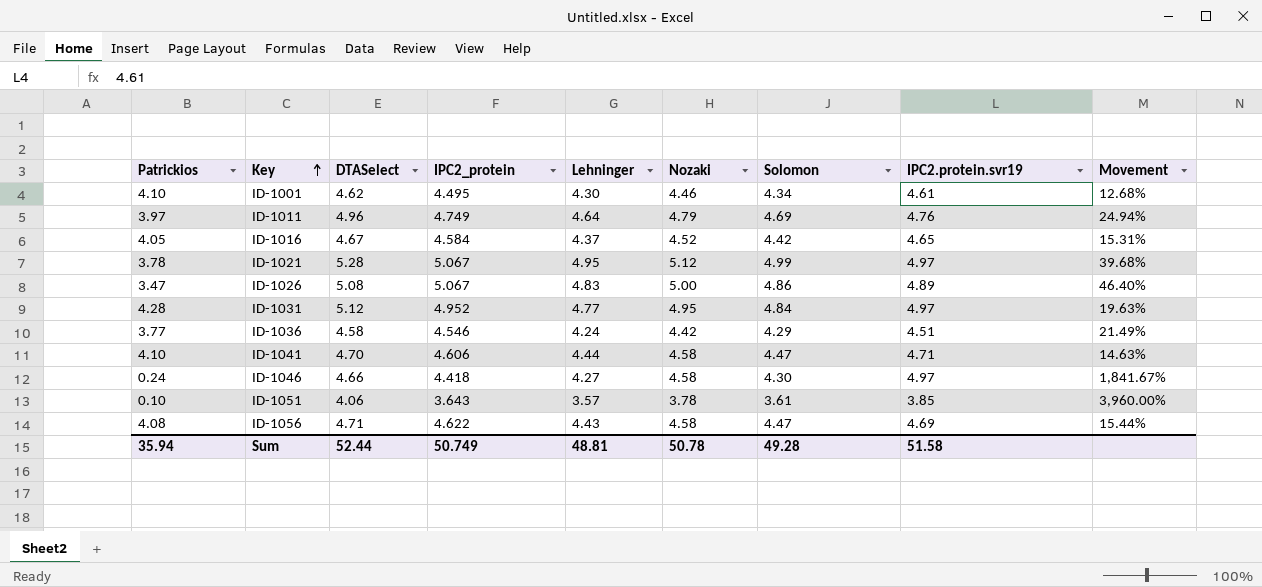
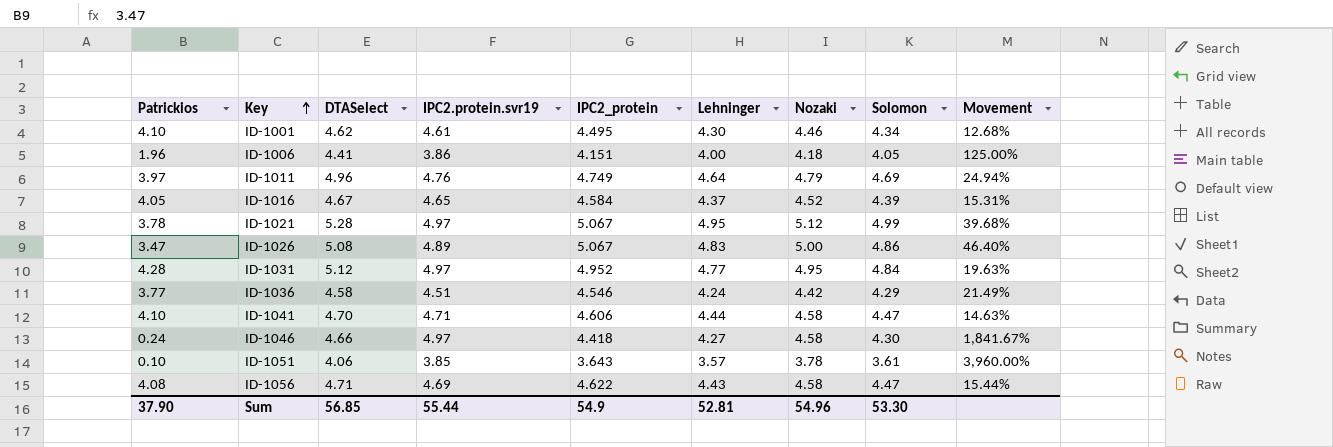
column IPC2.protein.svr19 | position: 8 -> 4
row ID-1006: none -> 1.96 | 4.41 | 3.86 | 4.151 | 4.00 | 4.18 | 4.05 | 125.00%
ID-1016 | Solomon: 4.42 -> 4.39
Sum | Patrickios: 35.94 -> 37.90
Sum | DTASelect: 52.44 -> 56.85
Sum | IPC2.protein.svr19: 51.58 -> 55.44
Sum | IPC2_protein: 50.749 -> 54.9
Sum | Lehninger: 48.81 -> 52.81
Sum | Nozaki: 50.78 -> 54.96
Sum | Solomon: 49.28 -> 53.30

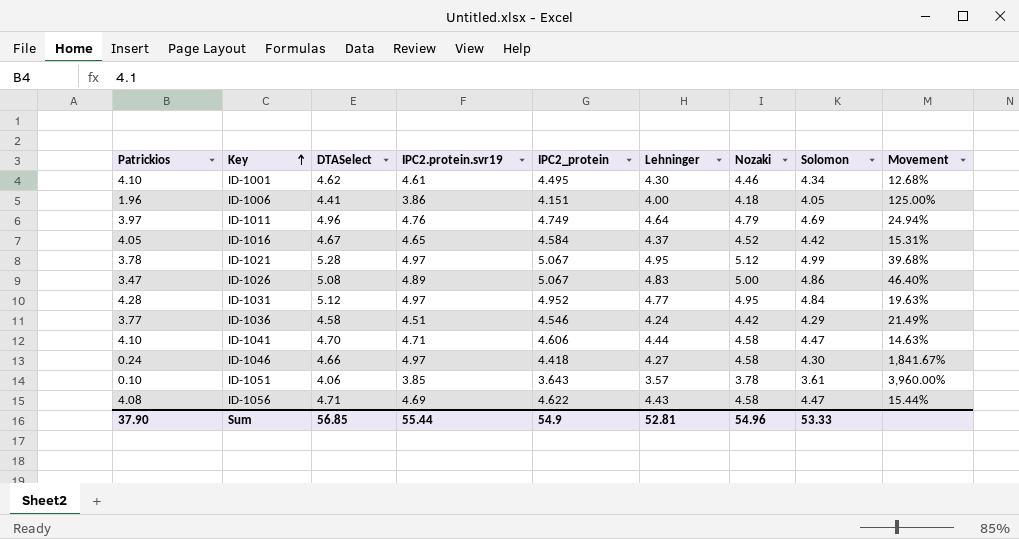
ID-1016 | Solomon: 4.39 -> 4.42
Sum | Solomon: 53.30 -> 53.33

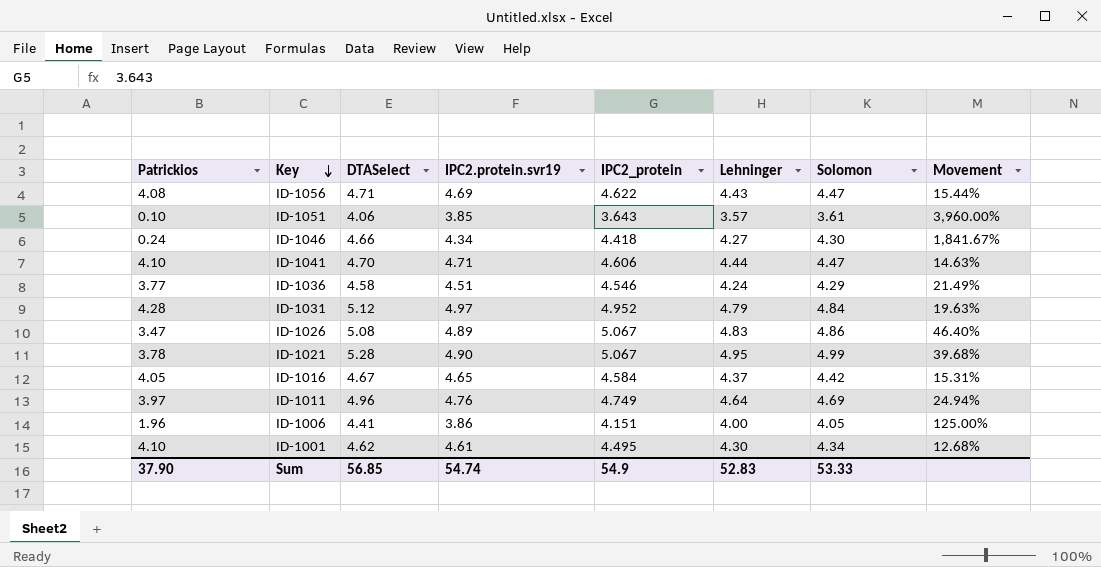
row order: Key ascending -> Key descending
column Nozaki | position: 7 -> none
ID-1046 | IPC2.protein.svr19: 4.97 -> 4.34
ID-1031 | Lehninger: 4.77 -> 4.79
ID-1021 | IPC2.protein.svr19: 4.97 -> 4.90
Sum | IPC2.protein.svr19: 55.44 -> 54.74
Sum | Lehninger: 52.81 -> 52.83

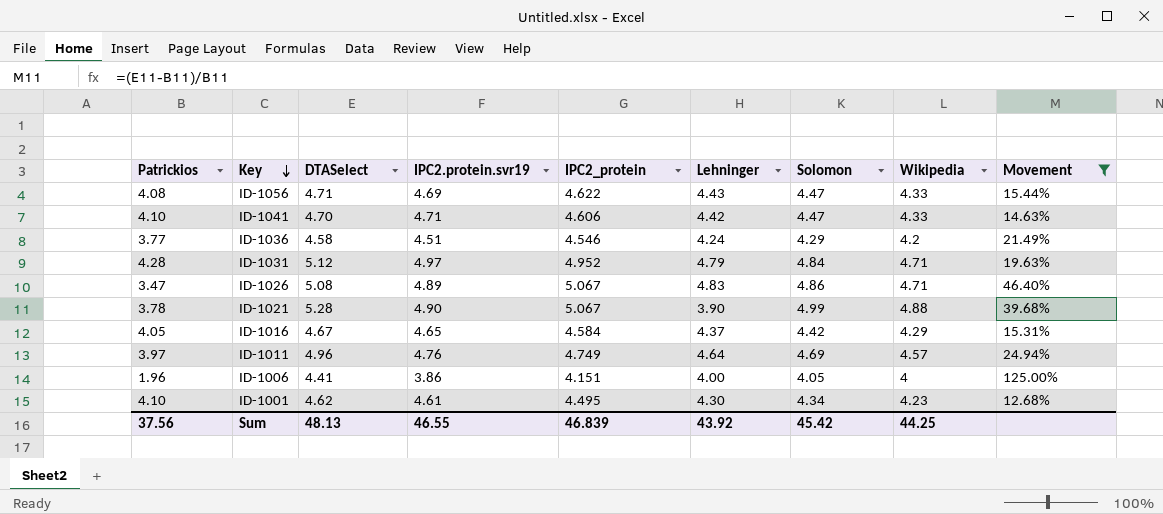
filter: none -> Movement <= 125.00%
column Wikipedia | position: none -> 8
ID-1041 | Lehninger: 4.44 -> 4.42
ID-1021 | Lehninger: 4.95 -> 3.90
Sum | Patrickios: 37.90 -> 37.56
Sum | DTASelect: 56.85 -> 48.13
Sum | IPC2.protein.svr19: 54.74 -> 46.55
Sum | IPC2_protein: 54.9 -> 46.839
Sum | Lehninger: 52.83 -> 43.92
Sum | Solomon: 53.33 -> 45.42

